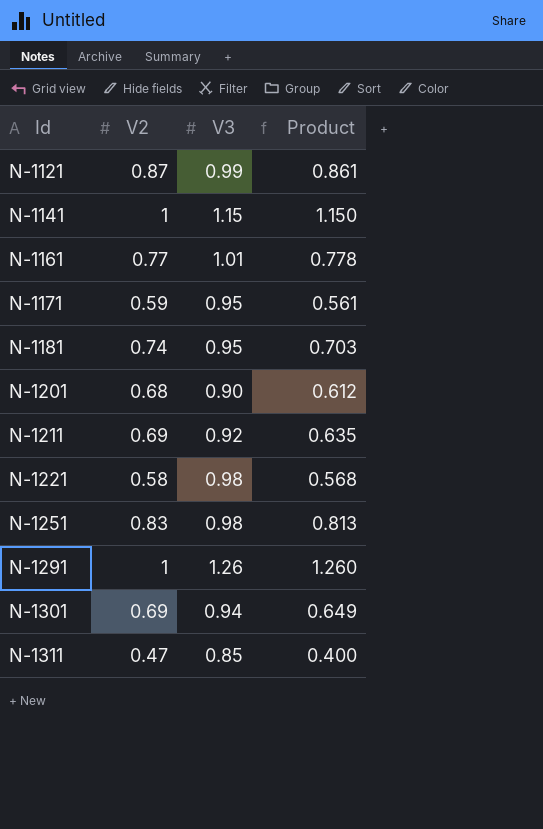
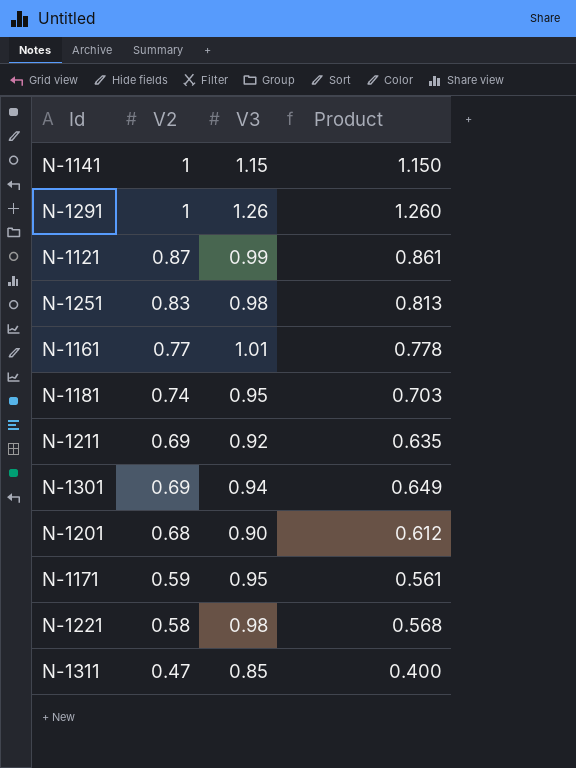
row order: Id ascending -> V2 descending

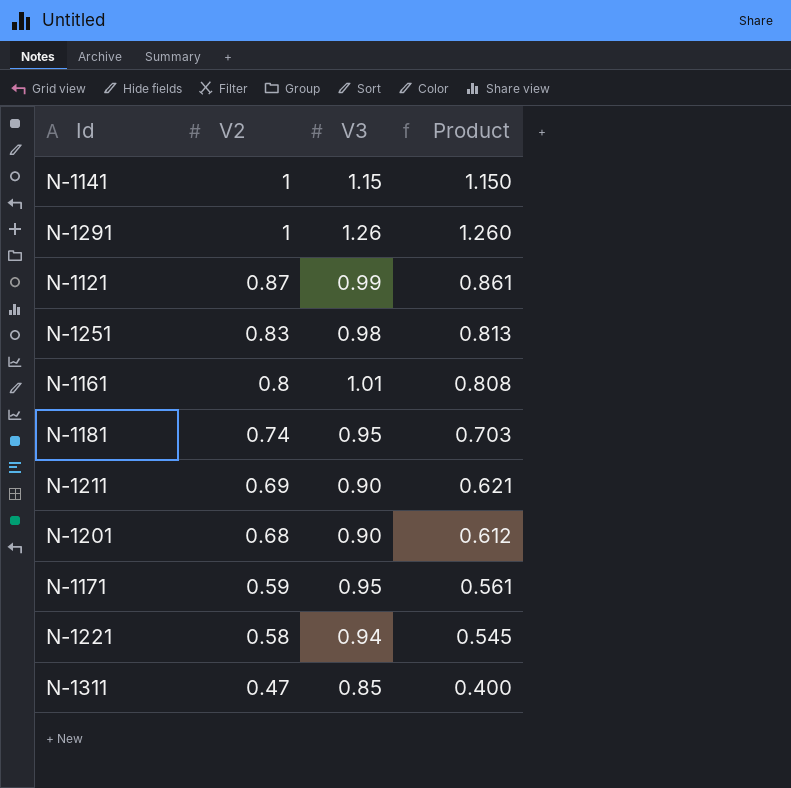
row N-1301: 0.69 | 0.94 | 0.649 -> none
N-1161 | V2: 0.77 -> 0.8
N-1161 | Product: 0.778 -> 0.808
N-1211 | V3: 0.92 -> 0.90
N-1211 | Product: 0.635 -> 0.621
N-1221 | V3: 0.98 -> 0.94
N-1221 | Product: 0.568 -> 0.545

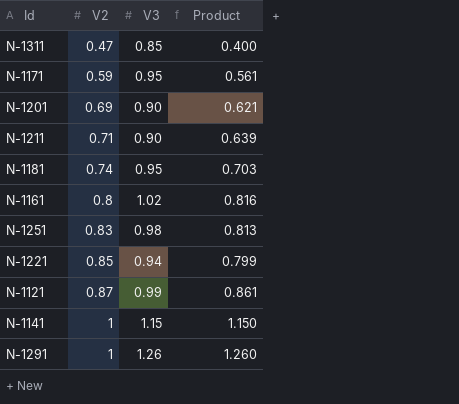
row order: V2 descending -> V2 ascending
N-1201 | V2: 0.68 -> 0.69
N-1201 | Product: 0.612 -> 0.621
N-1211 | V2: 0.69 -> 0.71
N-1211 | Product: 0.621 -> 0.639
N-1161 | V3: 1.01 -> 1.02
N-1161 | Product: 0.808 -> 0.816
N-1221 | V2: 0.58 -> 0.85
N-1221 | Product: 0.545 -> 0.799

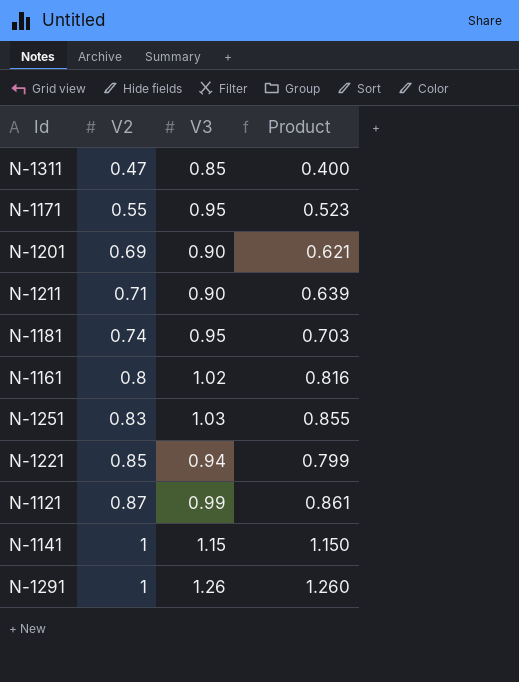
N-1171 | V2: 0.59 -> 0.55
N-1171 | Product: 0.561 -> 0.523
N-1251 | V3: 0.98 -> 1.03
N-1251 | Product: 0.813 -> 0.855

